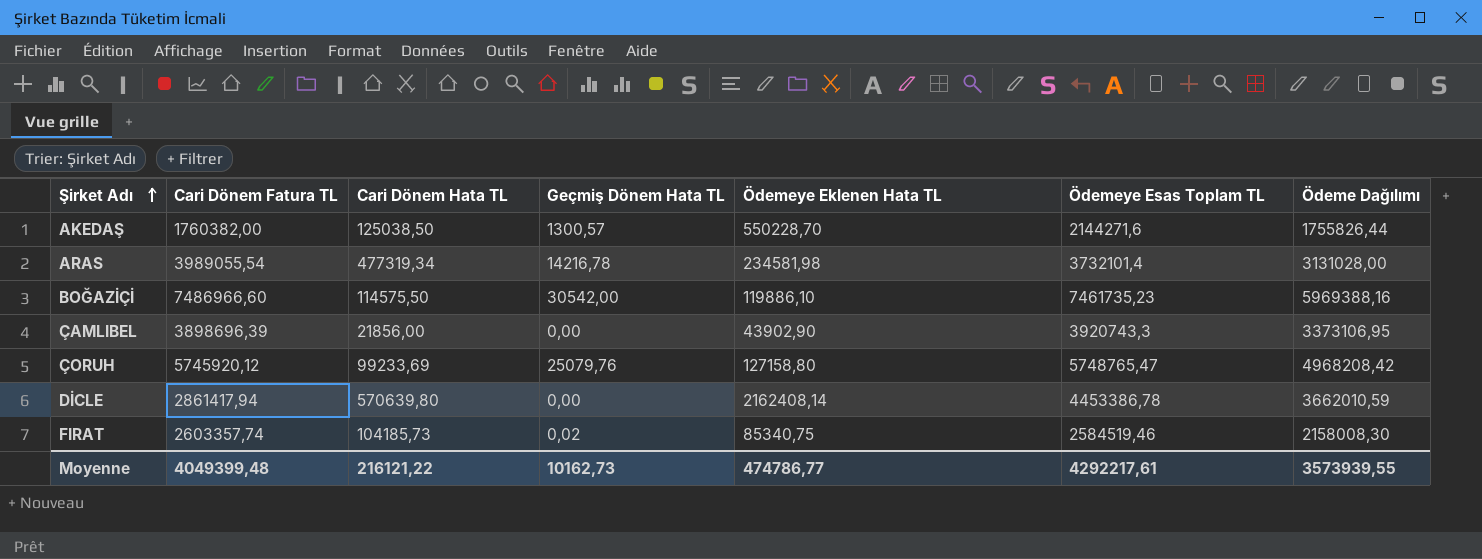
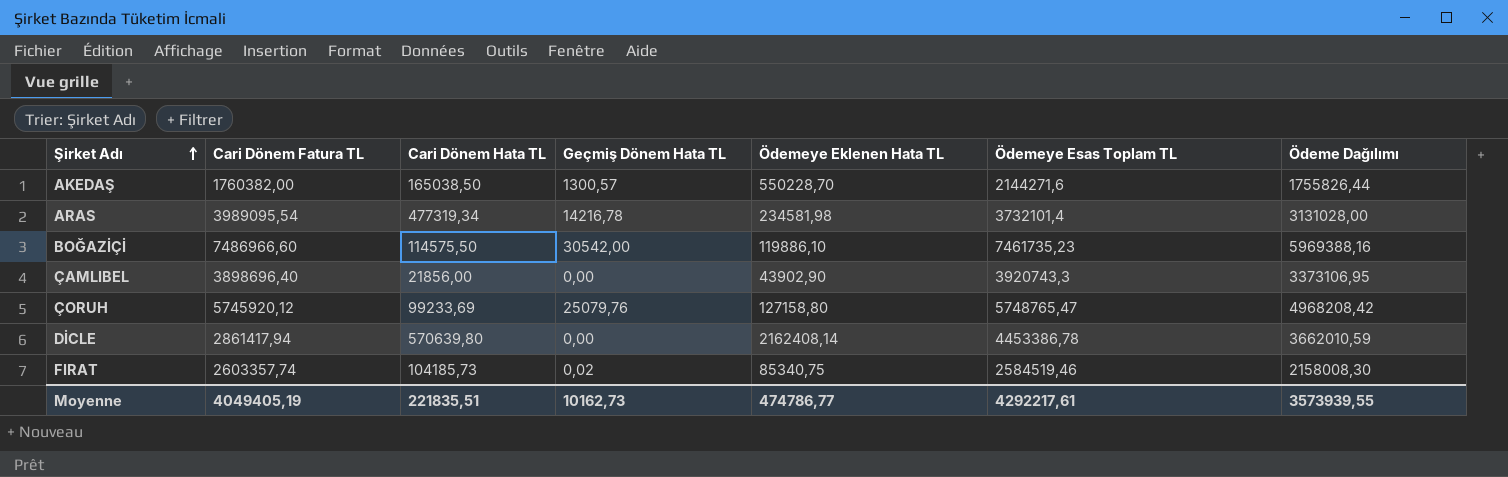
AKEDAŞ | Cari Dönem Hata TL: 125038,50 -> 165038,50
ARAS | Cari Dönem Fatura TL: 3989055,54 -> 3989095,54
ÇAMLIBEL | Cari Dönem Fatura TL: 3898696,39 -> 3898696,40
Moyenne | Cari Dönem Fatura TL: 4049399,48 -> 4049405,19
Moyenne | Cari Dönem Hata TL: 216121,22 -> 221835,51

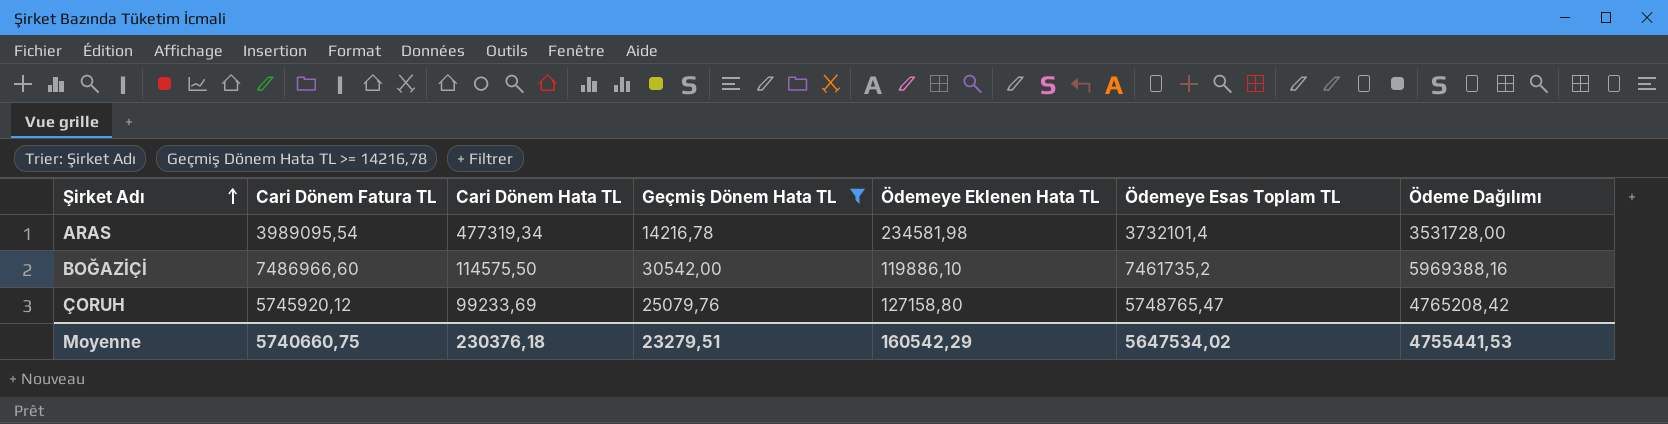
filter: none -> Geçmiş Dönem Hata TL >= 14216,78
ARAS | Ödeme Dağılımı: 3131028,00 -> 3531728,00
BOĞAZİÇİ | Ödemeye Esas Toplam TL: 7461735,23 -> 7461735,2
ÇORUH | Ödeme Dağılımı: 4968208,42 -> 4765208,42
Moyenne | Cari Dönem Fatura TL: 4049405,19 -> 5740660,75
Moyenne | Cari Dönem Hata TL: 221835,51 -> 230376,18
Moyenne | Geçmiş Dönem Hata TL: 10162,73 -> 23279,51
Moyenne | Ödemeye Eklenen Hata TL: 474786,77 -> 160542,29
Moyenne | Ödemeye Esas Toplam TL: 4292217,61 -> 5647534,02
Moyenne | Ödeme Dağılımı: 3573939,55 -> 4755441,53

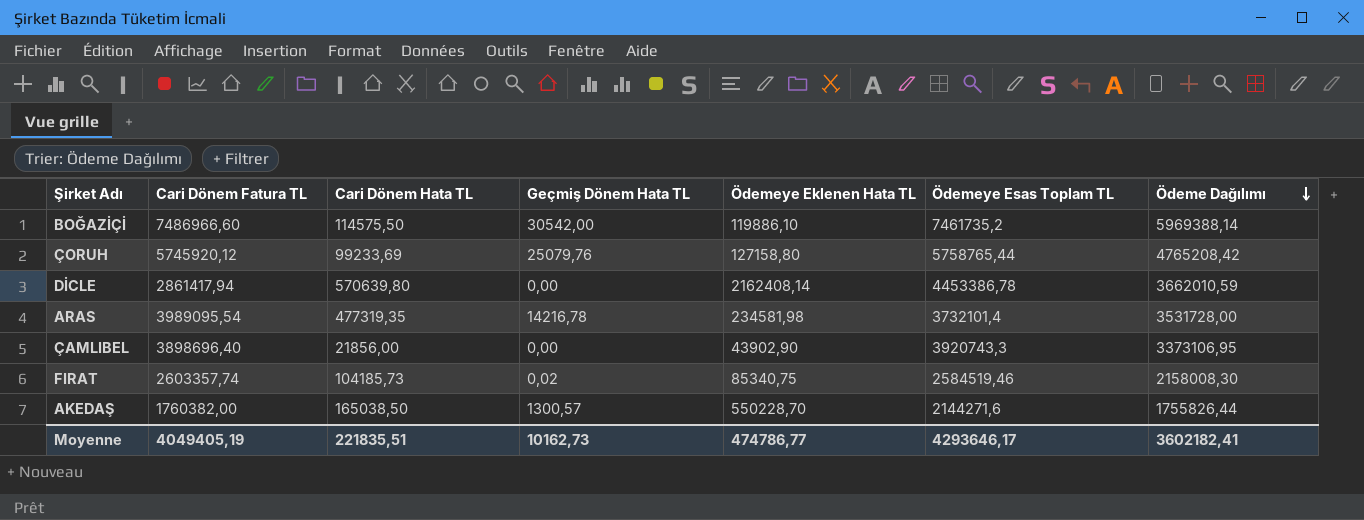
filter: Geçmiş Dönem Hata TL >= 14216,78 -> none
row order: Şirket Adı ascending -> Ödeme Dağılımı descending
BOĞAZİÇİ | Ödeme Dağılımı: 5969388,16 -> 5969388,14
ÇORUH | Ödemeye Esas Toplam TL: 5748765,47 -> 5758765,44
ARAS | Cari Dönem Hata TL: 477319,34 -> 477319,35
Moyenne | Cari Dönem Fatura TL: 5740660,75 -> 4049405,19
Moyenne | Cari Dönem Hata TL: 230376,18 -> 221835,51
Moyenne | Geçmiş Dönem Hata TL: 23279,51 -> 10162,73
Moyenne | Ödemeye Eklenen Hata TL: 160542,29 -> 474786,77
Moyenne | Ödemeye Esas Toplam TL: 5647534,02 -> 4293646,17
Moyenne | Ödeme Dağılımı: 4755441,53 -> 3602182,41

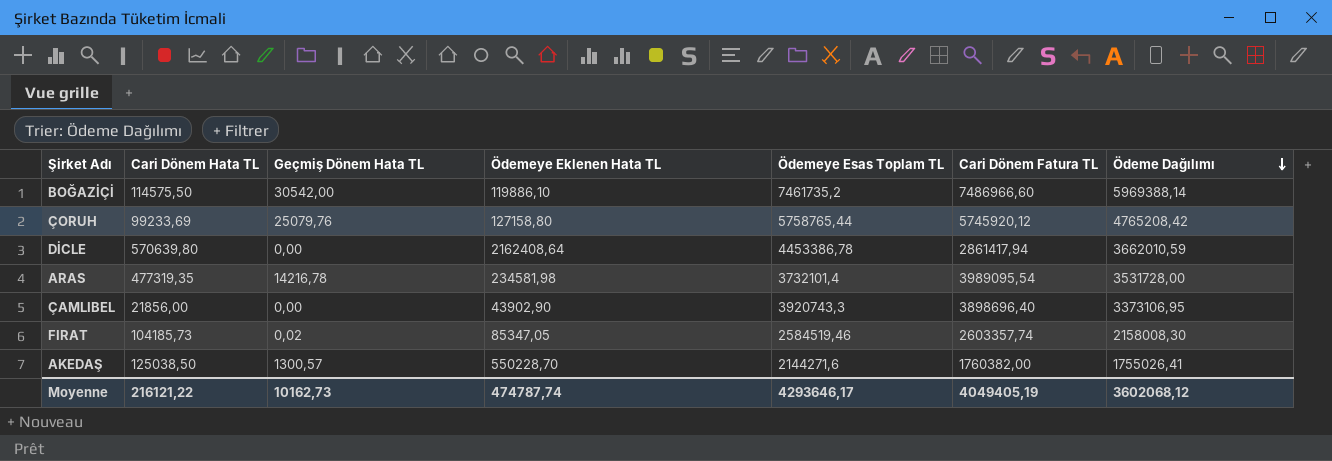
column Cari Dönem Fatura TL | position: 2 -> 6
DİCLE | Ödemeye Eklenen Hata TL: 2162408,14 -> 2162408,64
FIRAT | Ödemeye Eklenen Hata TL: 85340,75 -> 85347,05
AKEDAŞ | Cari Dönem Hata TL: 165038,50 -> 125038,50
AKEDAŞ | Ödeme Dağılımı: 1755826,44 -> 1755026,41
Moyenne | Cari Dönem Hata TL: 221835,51 -> 216121,22
Moyenne | Ödemeye Eklenen Hata TL: 474786,77 -> 474787,74
Moyenne | Ödeme Dağılımı: 3602182,41 -> 3602068,12

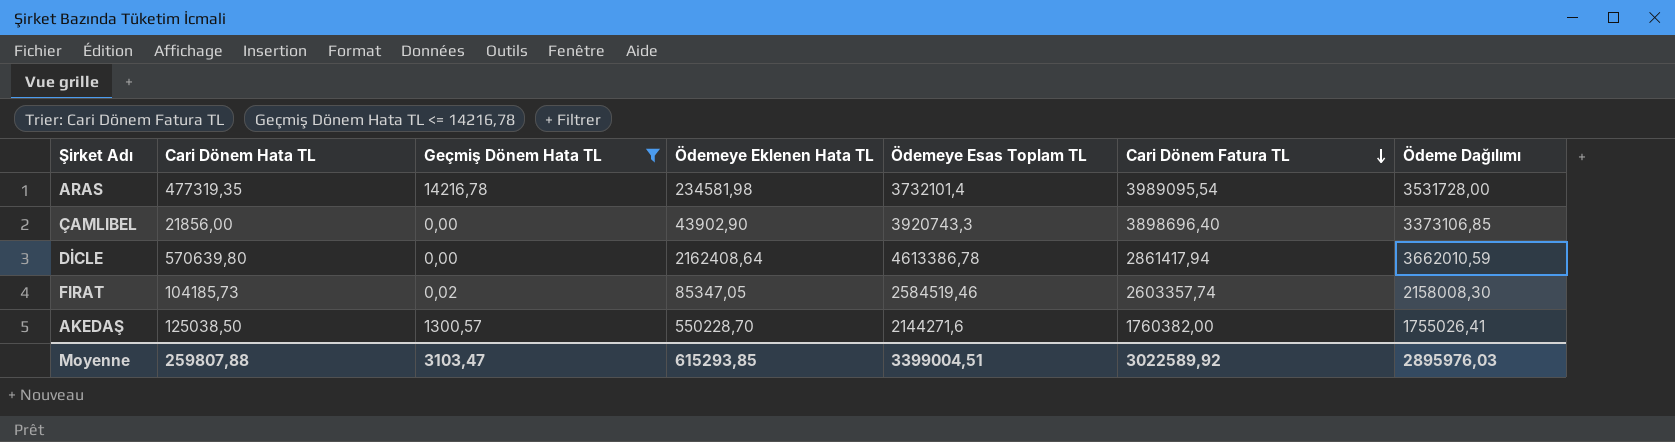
filter: none -> Geçmiş Dönem Hata TL <= 14216,78
row order: Ödeme Dağılımı descending -> Cari Dönem Fatura TL descending
ÇAMLIBEL | Ödeme Dağılımı: 3373106,95 -> 3373106,85
DİCLE | Ödemeye Esas Toplam TL: 4453386,78 -> 4613386,78
Moyenne | Cari Dönem Hata TL: 216121,22 -> 259807,88
Moyenne | Geçmiş Dönem Hata TL: 10162,73 -> 3103,47
Moyenne | Ödemeye Eklenen Hata TL: 474787,74 -> 615293,85
Moyenne | Ödemeye Esas Toplam TL: 4293646,17 -> 3399004,51
Moyenne | Cari Dönem Fatura TL: 4049405,19 -> 3022589,92
Moyenne | Ödeme Dağılımı: 3602068,12 -> 2895976,03

